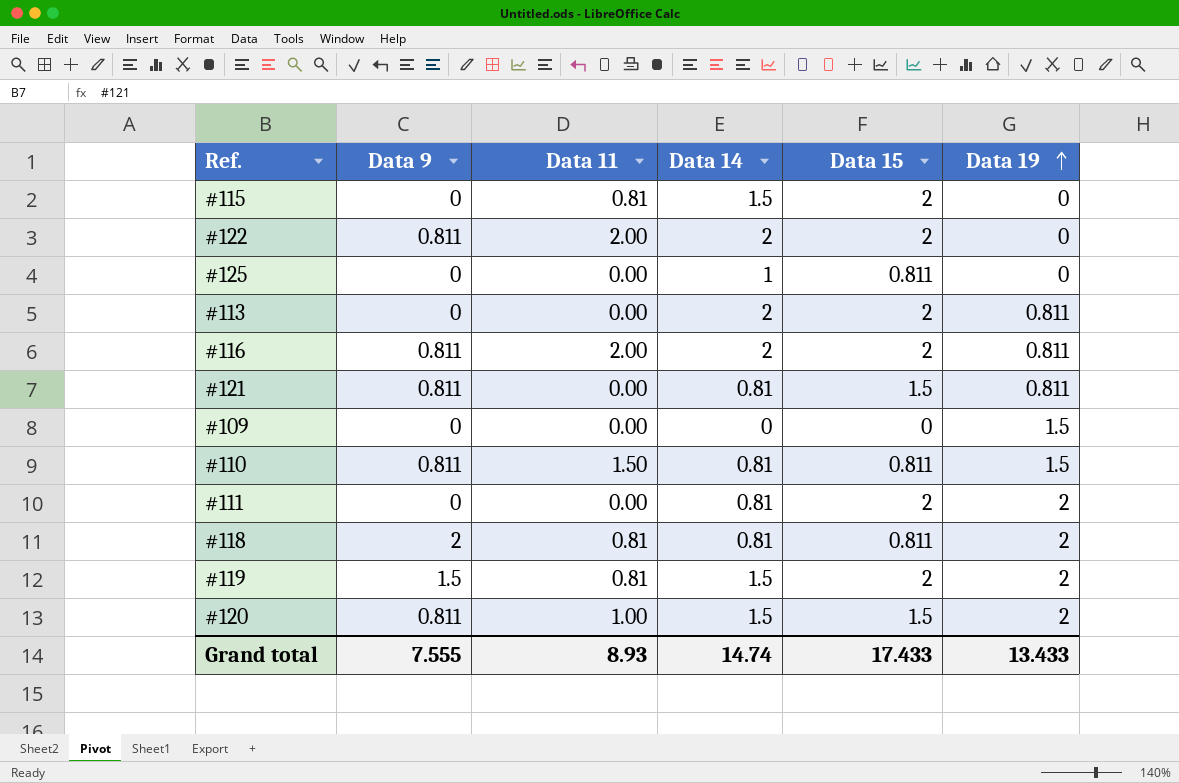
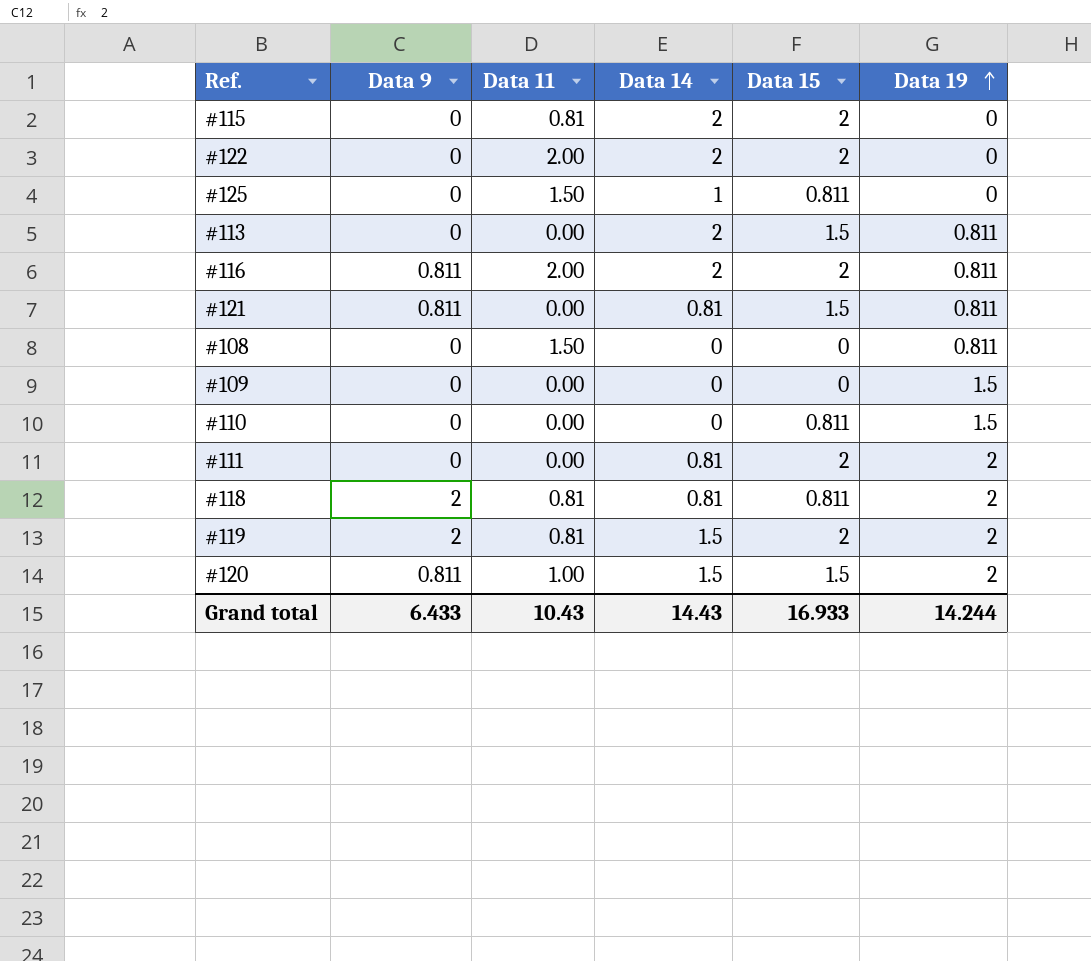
#115 | Data 14: 1.5 -> 2
#122 | Data 9: 0.811 -> 0
#125 | Data 11: 0.00 -> 1.50
#113 | Data 15: 2 -> 1.5
row #108: none -> 0 | 1.50 | 0 | 0 | 0.811
#110 | Data 9: 0.811 -> 0
#110 | Data 11: 1.50 -> 0.00
#110 | Data 14: 0.81 -> 0
#119 | Data 9: 1.5 -> 2
Grand total | Data 9: 7.555 -> 6.433
Grand total | Data 11: 8.93 -> 10.43
Grand total | Data 14: 14.74 -> 14.43
Grand total | Data 15: 17.433 -> 16.933
Grand total | Data 19: 13.433 -> 14.244

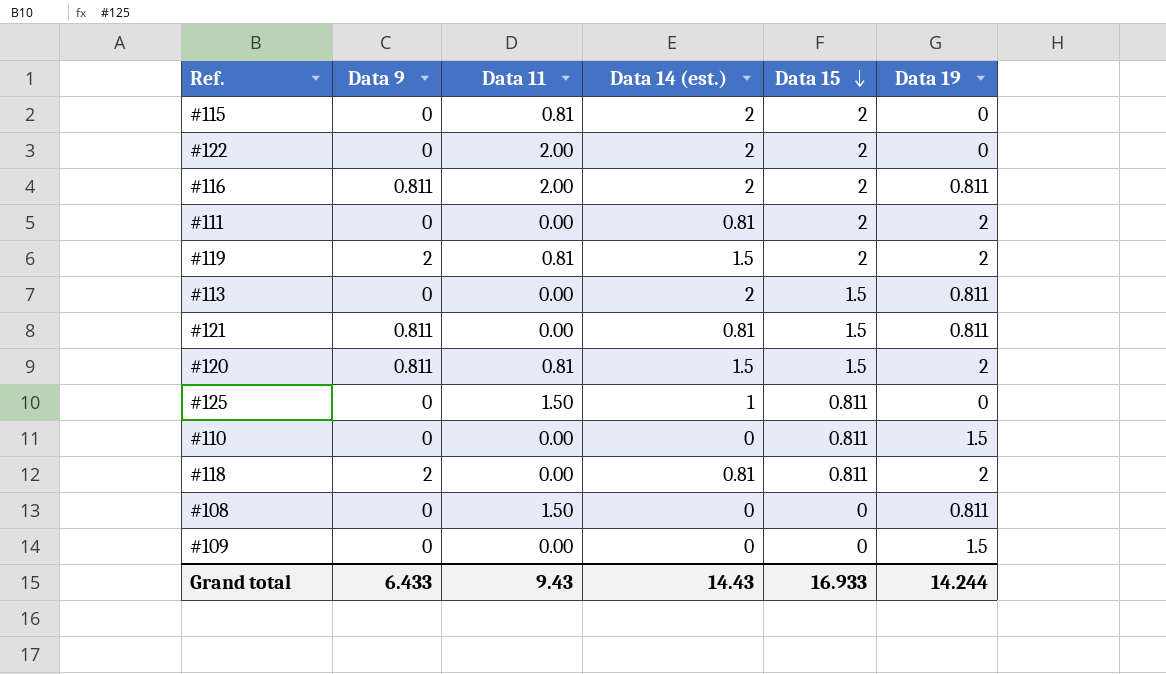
row order: Data 19 ascending -> Data 15 descending
column name: Data 14 -> Data 14 (est.)
#120 | Data 11: 1.00 -> 0.81
#118 | Data 11: 0.81 -> 0.00
Grand total | Data 11: 10.43 -> 9.43

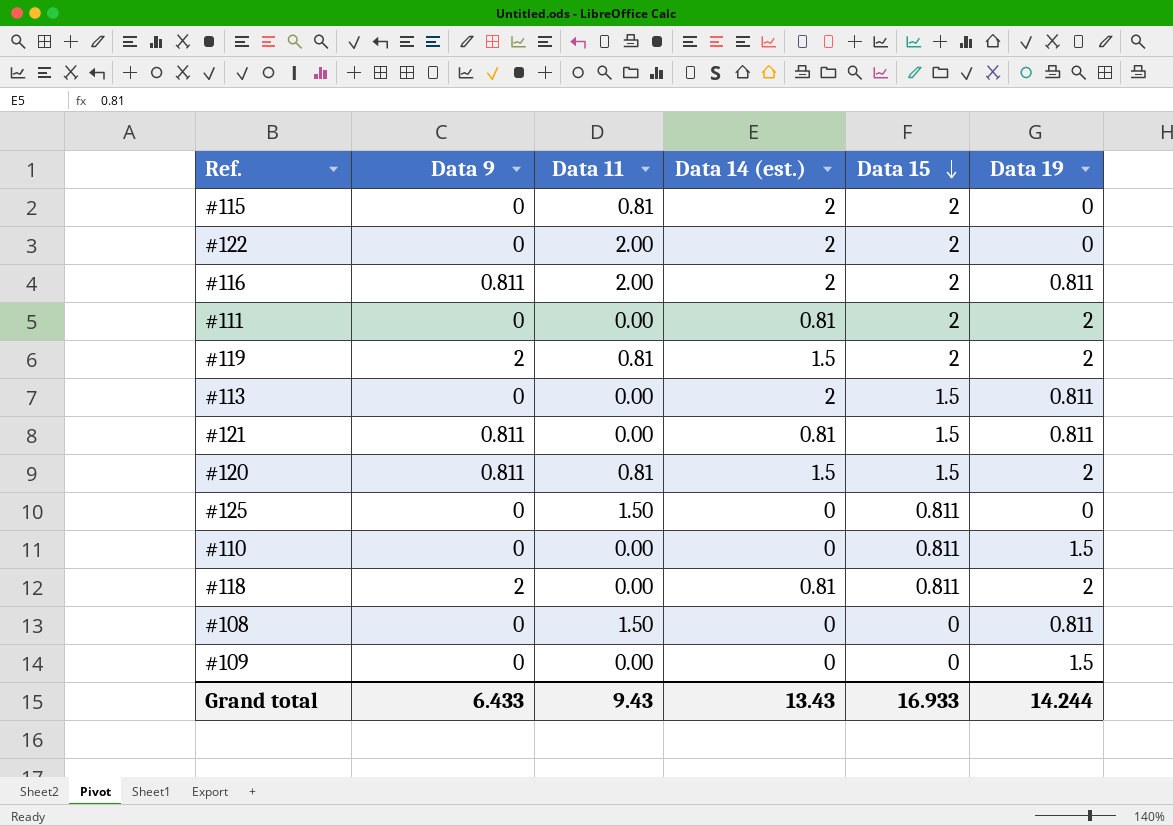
#125 | Data 14 (est.): 1 -> 0
Grand total | Data 14 (est.): 14.43 -> 13.43

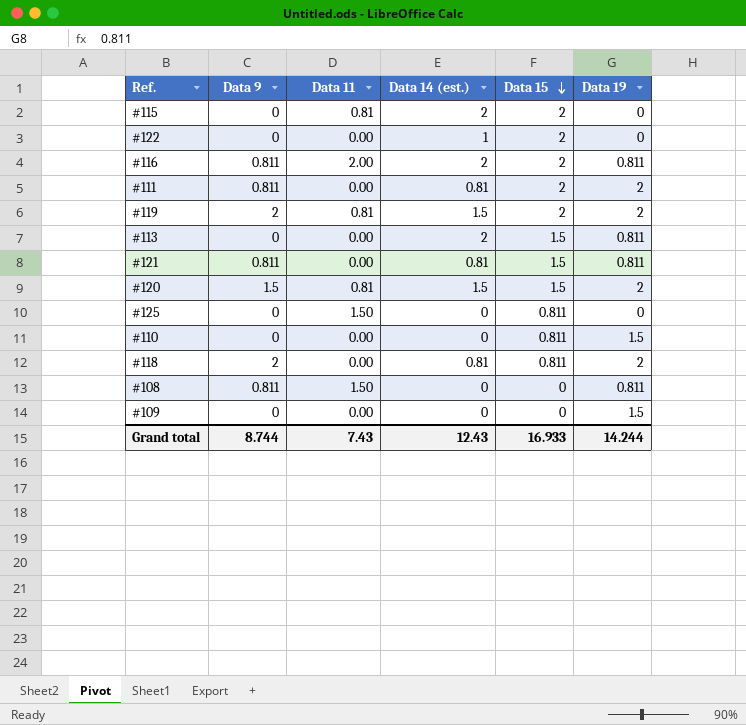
#122 | Data 11: 2.00 -> 0.00
#122 | Data 14 (est.): 2 -> 1
#111 | Data 9: 0 -> 0.811
#120 | Data 9: 0.811 -> 1.5
#108 | Data 9: 0 -> 0.811
Grand total | Data 9: 6.433 -> 8.744
Grand total | Data 11: 9.43 -> 7.43
Grand total | Data 14 (est.): 13.43 -> 12.43

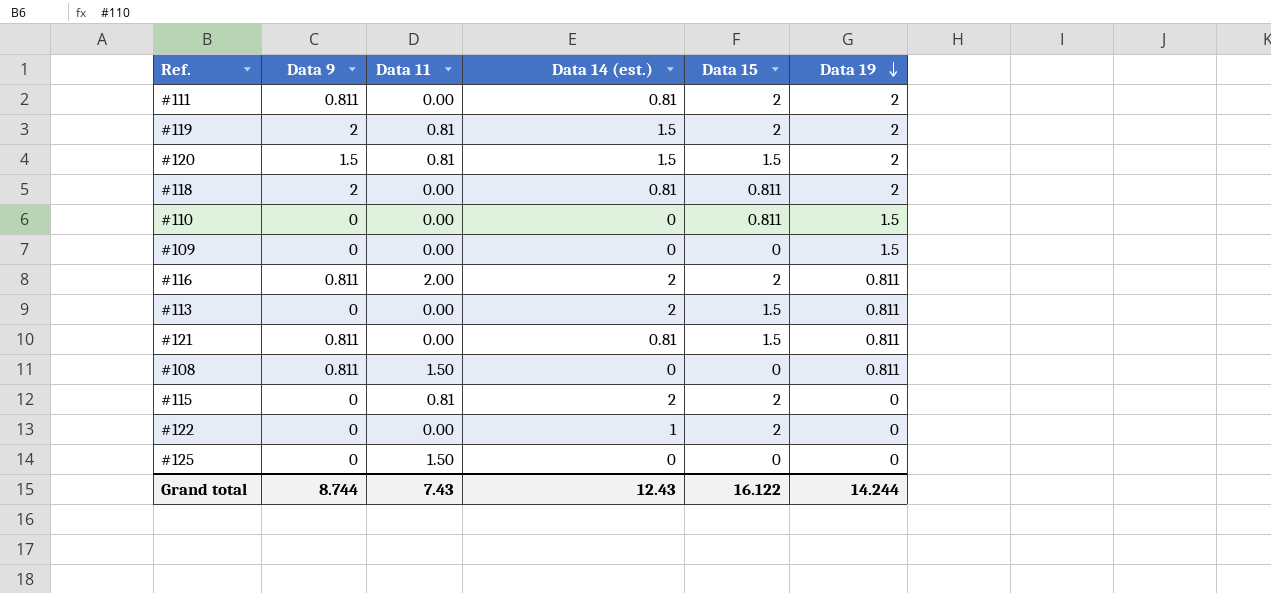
row order: Data 15 descending -> Data 19 descending
#125 | Data 15: 0.811 -> 0
Grand total | Data 15: 16.933 -> 16.122

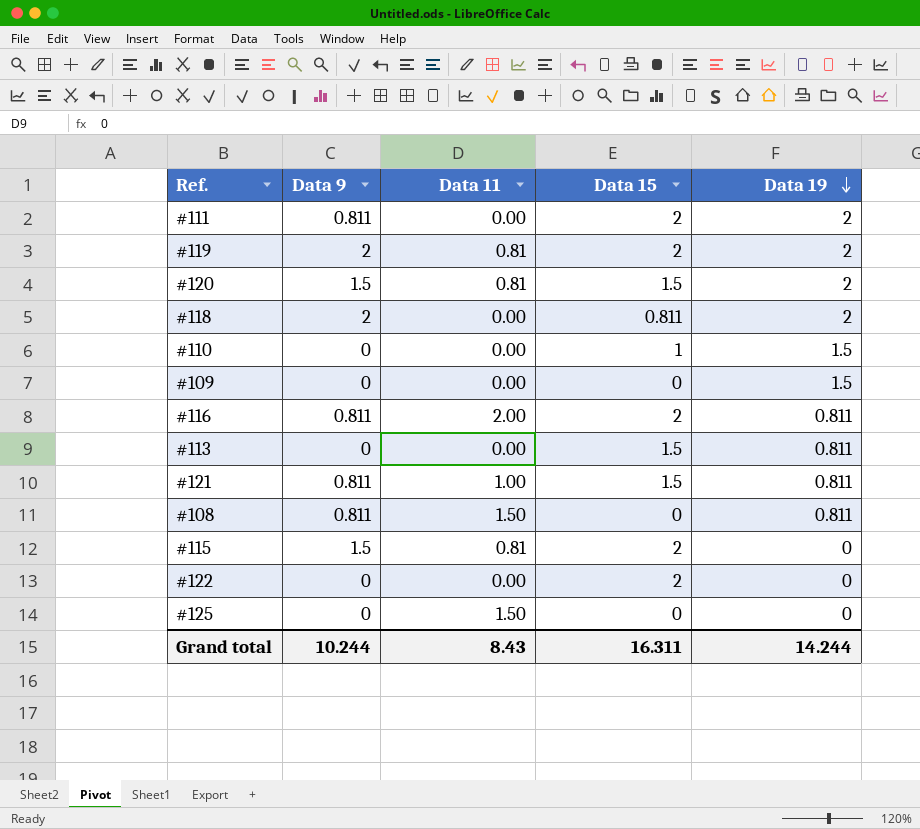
column Data 14 (est.) | position: 4 -> none
#110 | Data 15: 0.811 -> 1
#121 | Data 11: 0.00 -> 1.00
#115 | Data 9: 0 -> 1.5
Grand total | Data 9: 8.744 -> 10.244
Grand total | Data 11: 7.43 -> 8.43
Grand total | Data 15: 16.122 -> 16.311

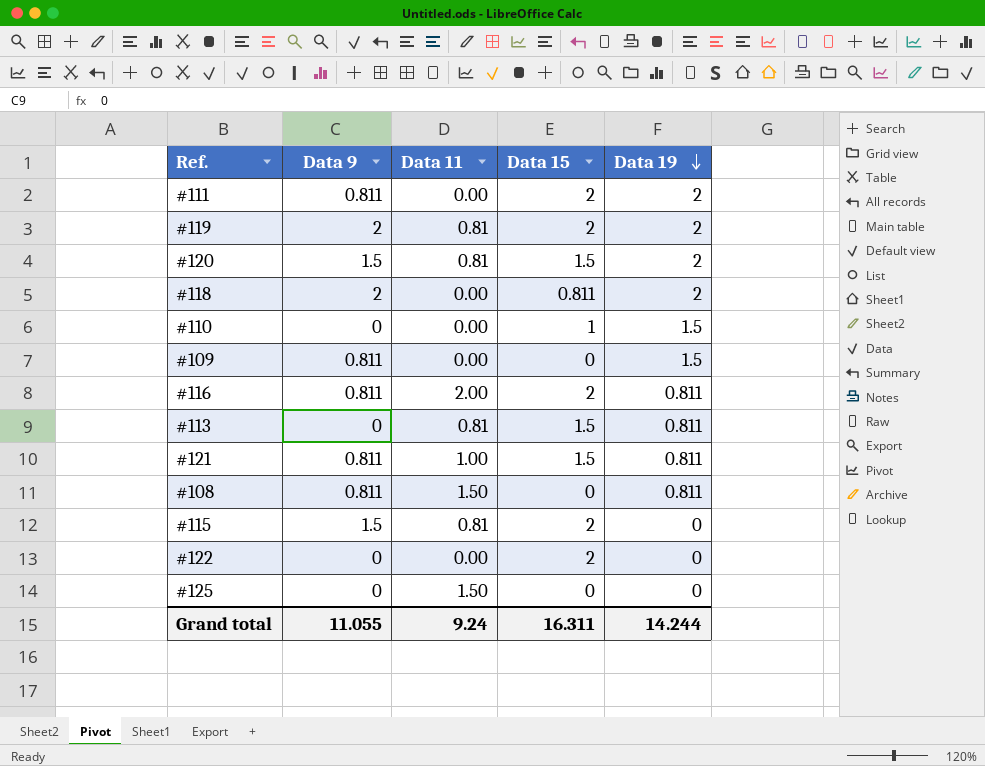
#109 | Data 9: 0 -> 0.811
#113 | Data 11: 0.00 -> 0.81
Grand total | Data 9: 10.244 -> 11.055
Grand total | Data 11: 8.43 -> 9.24

